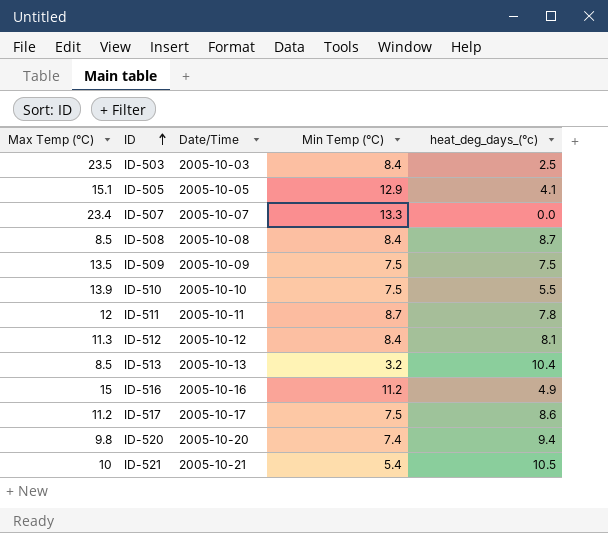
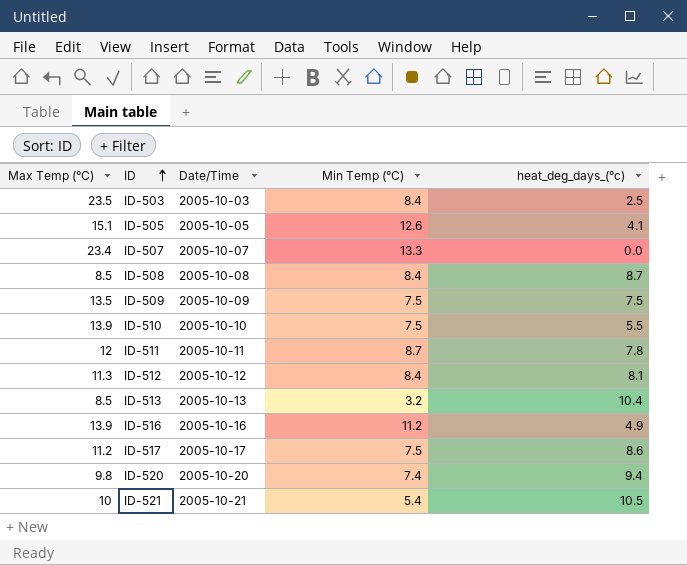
ID-505 | Min Temp (°C): 12.9 -> 12.6
ID-516 | Max Temp (°C): 15 -> 13.9

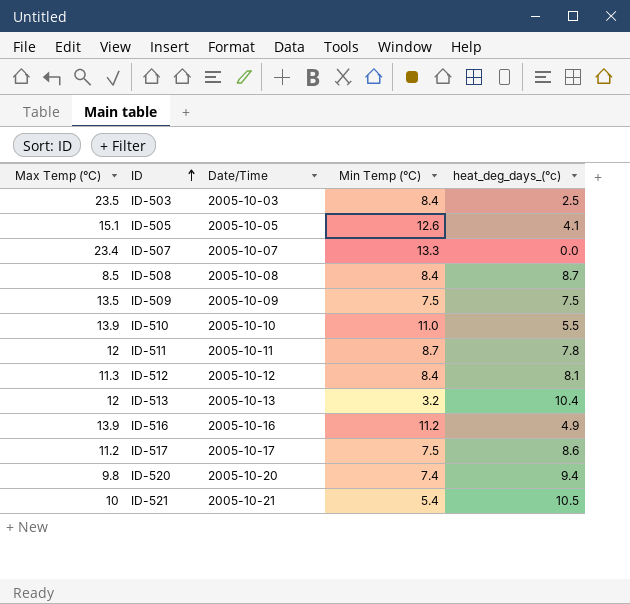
ID-510 | Min Temp (°C): 7.5 -> 11.0
ID-513 | Max Temp (°C): 8.5 -> 12

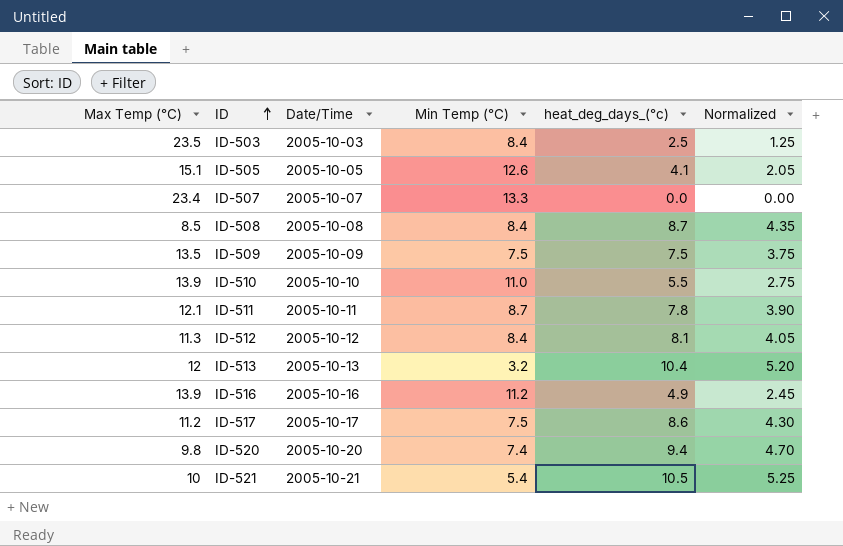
column Normalized | formula: none -> [heat_deg_days_(°c)] * 0.5
ID-511 | Max Temp (°C): 12 -> 12.1

